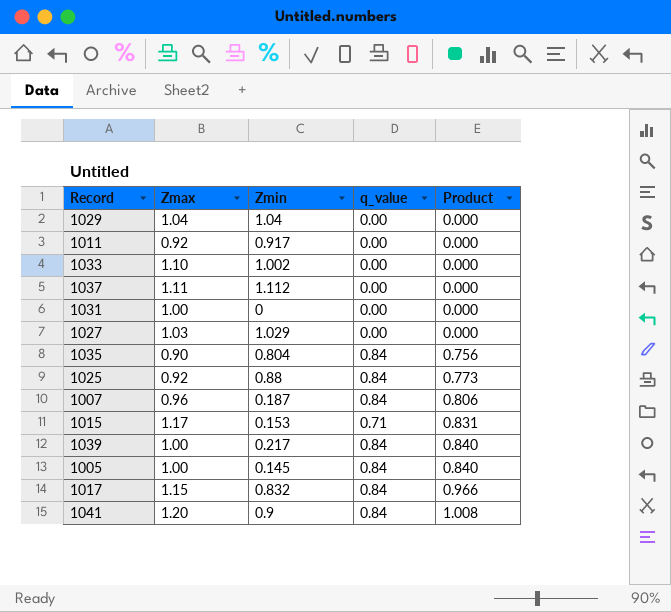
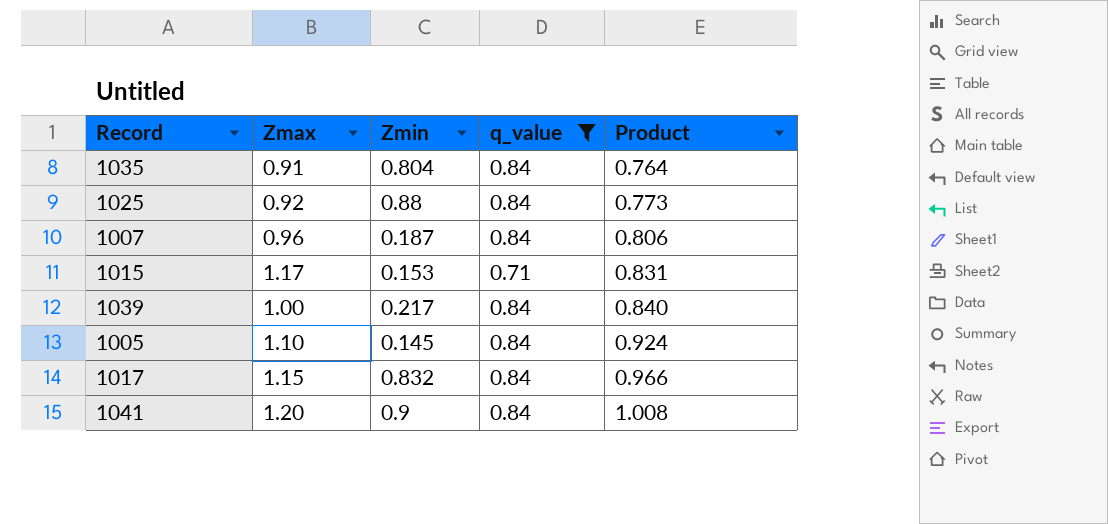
filter: none -> q_value != 0.00
1035 | Zmax: 0.90 -> 0.91
1035 | Product: 0.756 -> 0.764
1005 | Zmax: 1.00 -> 1.10
1005 | Product: 0.840 -> 0.924

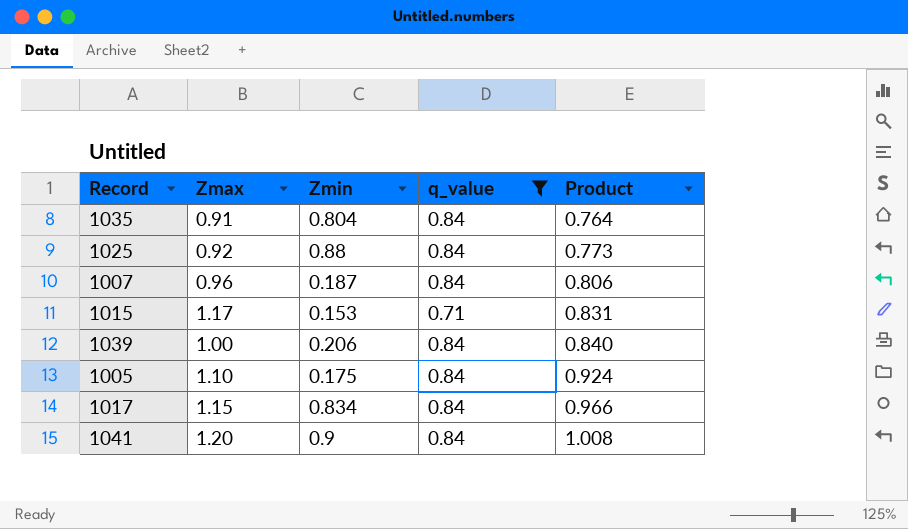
1039 | Zmin: 0.217 -> 0.206
1005 | Zmin: 0.145 -> 0.175
1017 | Zmin: 0.832 -> 0.834

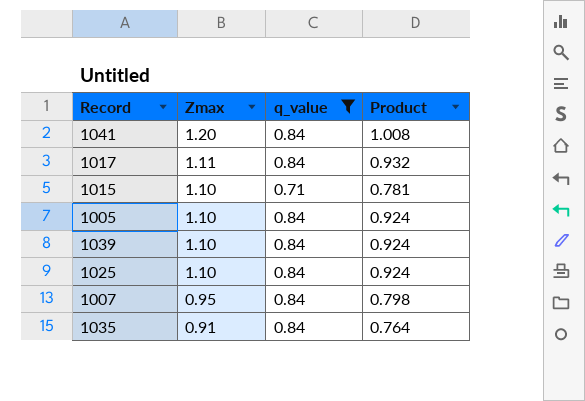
row order: Product ascending -> Zmax descending
column Zmin | position: 3 -> none
1017 | Zmax: 1.15 -> 1.11
1017 | Product: 0.966 -> 0.932
1015 | Zmax: 1.17 -> 1.10
1015 | Product: 0.831 -> 0.781
1039 | Zmax: 1.00 -> 1.10
1039 | Product: 0.840 -> 0.924
1025 | Zmax: 0.92 -> 1.10
1025 | Product: 0.773 -> 0.924
1007 | Zmax: 0.96 -> 0.95
1007 | Product: 0.806 -> 0.798

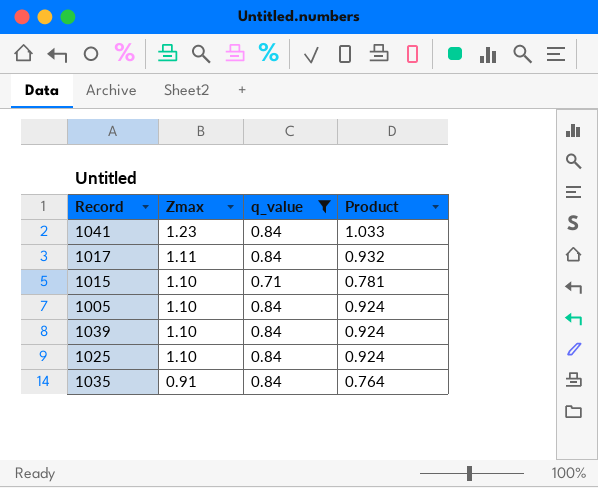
row 1007: 0.95 | 0.84 | 0.798 -> none
1041 | Zmax: 1.20 -> 1.23
1041 | Product: 1.008 -> 1.033

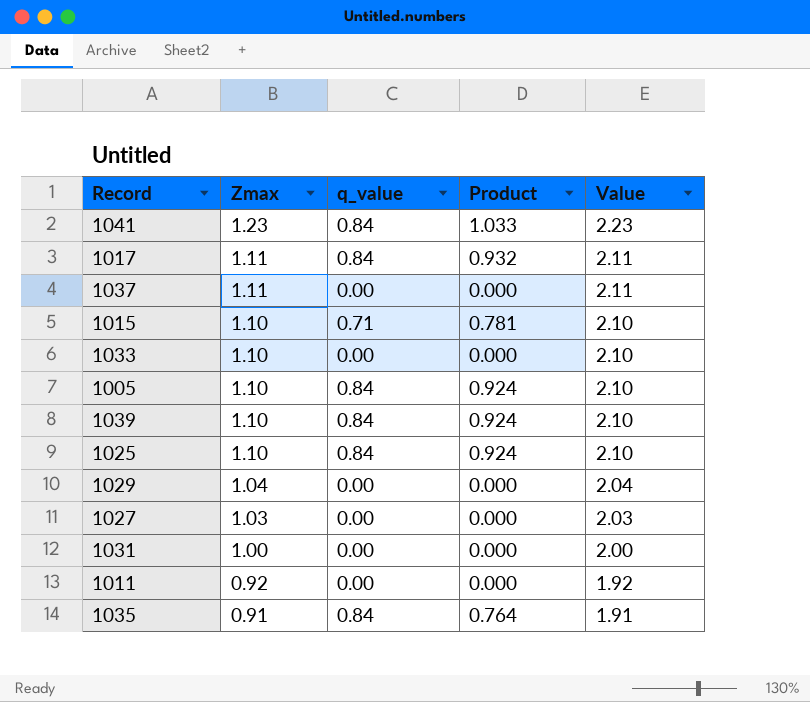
filter: q_value != 0.00 -> none
column Value | formula: none -> [Zmax] + 1

